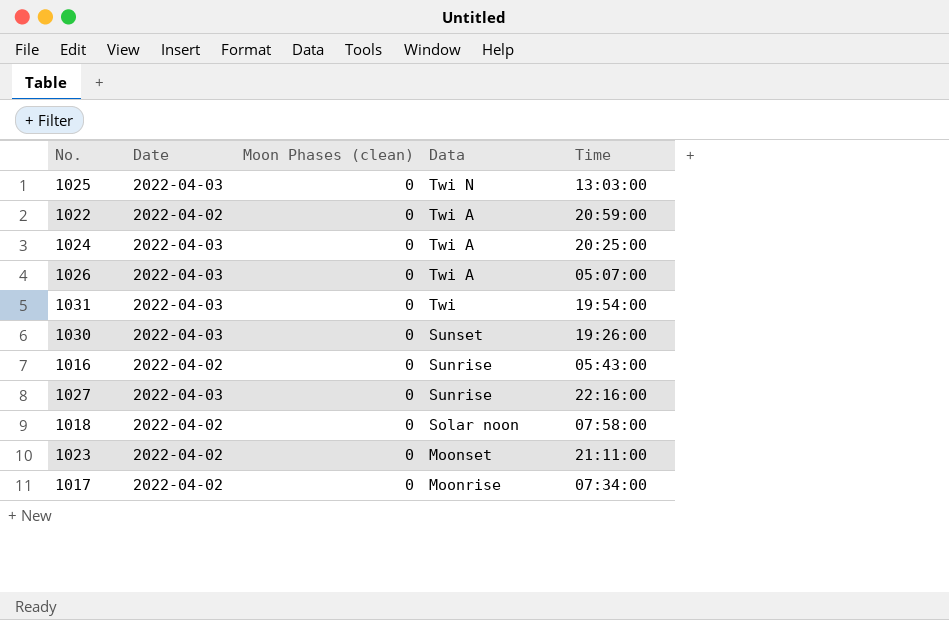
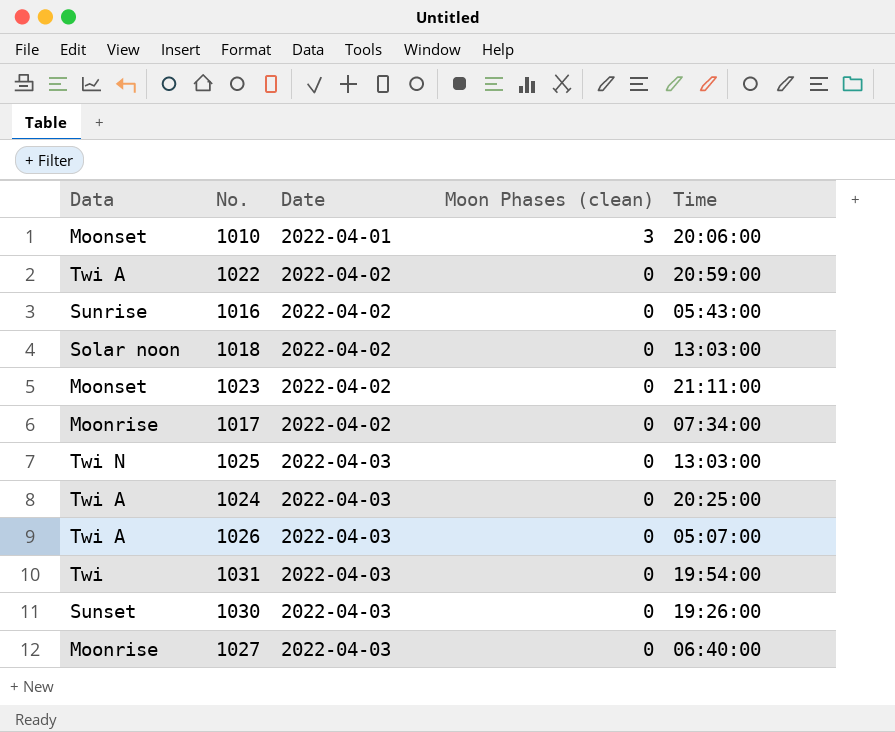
row order: Data descending -> Date ascending
column Data | position: 4 -> 1
row 1010: none -> Moonset | 2022-04-01 | 3 | 20:06:00
1018 | Time: 07:58:00 -> 13:03:00
1027 | Data: Sunrise -> Moonrise
1027 | Time: 22:16:00 -> 06:40:00

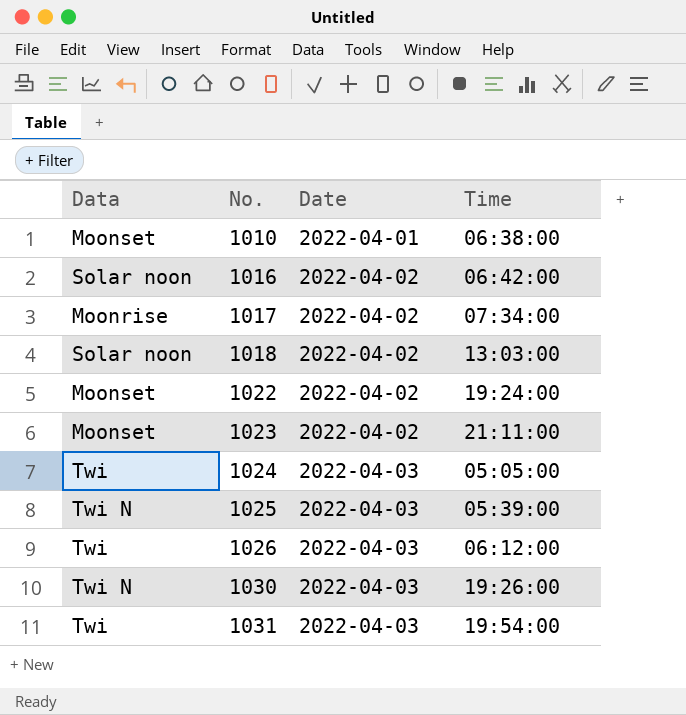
row order: Date ascending -> No. ascending
column Moon Phases (clean) | position: 4 -> none
row 1027: Moonrise | 2022-04-03 | 0 | 06:40:00 -> none
1010 | Time: 20:06:00 -> 06:38:00
1016 | Data: Sunrise -> Solar noon
1016 | Time: 05:43:00 -> 06:42:00
1022 | Data: Twi A -> Moonset
1022 | Time: 20:59:00 -> 19:24:00
1024 | Data: Twi A -> Twi
1024 | Time: 20:25:00 -> 05:05:00
1025 | Time: 13:03:00 -> 05:39:00
1026 | Data: Twi A -> Twi
1026 | Time: 05:07:00 -> 06:12:00
1030 | Data: Sunset -> Twi N

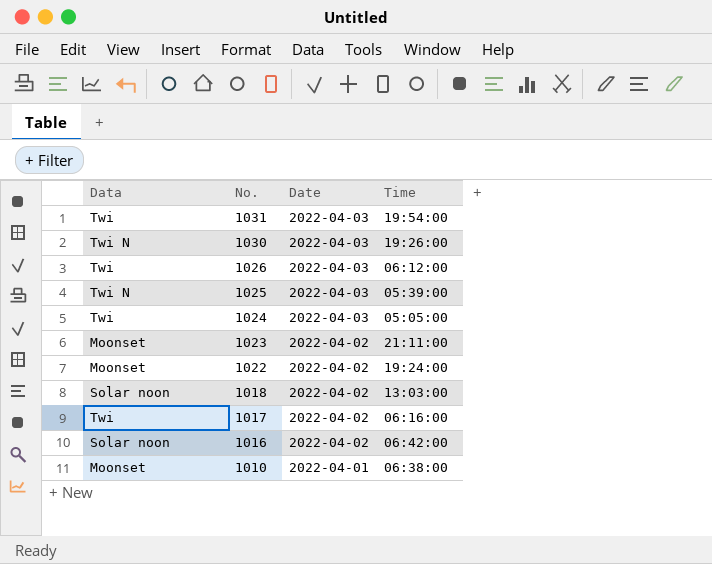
row order: No. ascending -> No. descending
1017 | Data: Moonrise -> Twi
1017 | Time: 07:34:00 -> 06:16:00

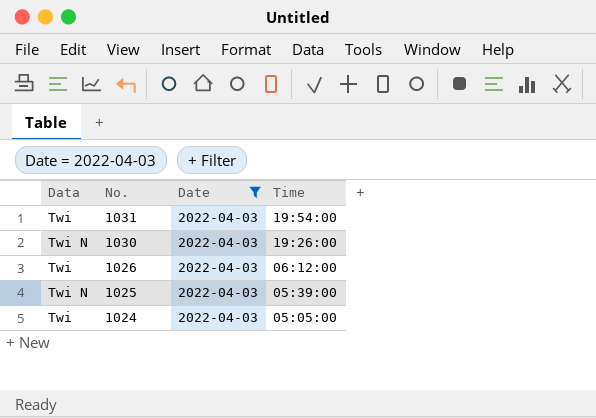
filter: none -> Date = 2022-04-03

